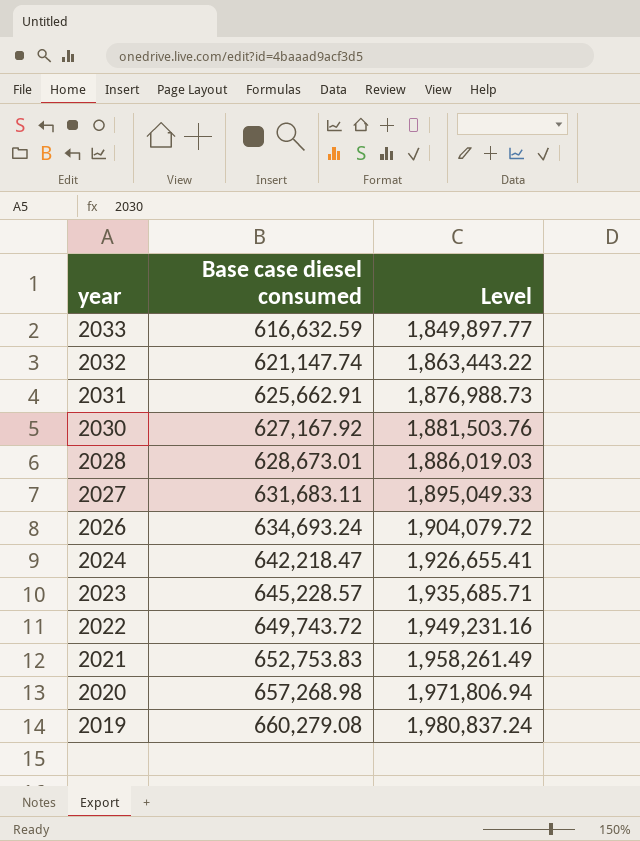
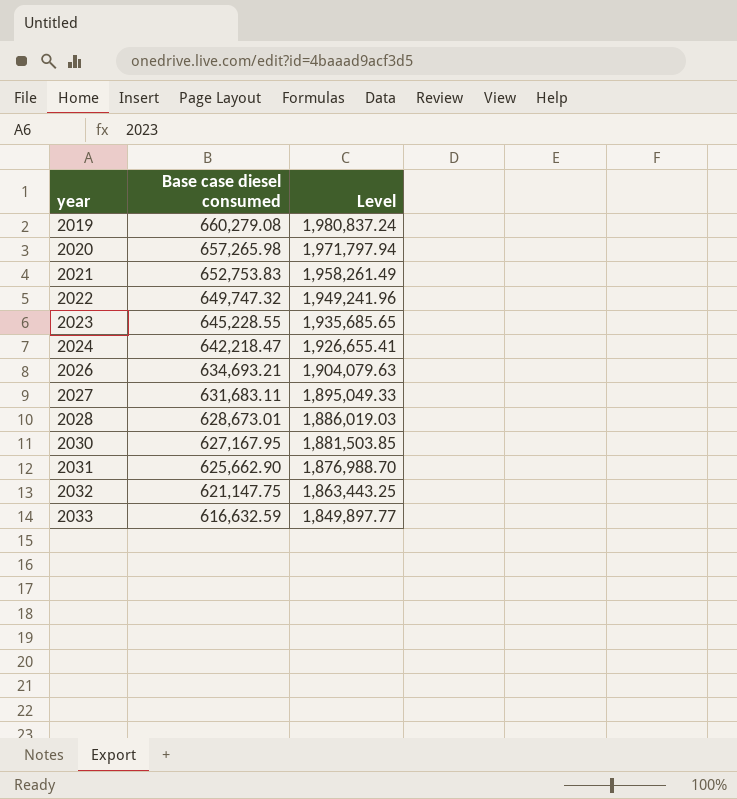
row order: year descending -> year ascending
2020 | Base case diesel consumed: 657,268.98 -> 657,265.98
2020 | Level: 1,971,806.94 -> 1,971,797.94
2022 | Base case diesel consumed: 649,743.72 -> 649,747.32
2022 | Level: 1,949,231.16 -> 1,949,241.96
2023 | Base case diesel consumed: 645,228.57 -> 645,228.55
2023 | Level: 1,935,685.71 -> 1,935,685.65
2026 | Base case diesel consumed: 634,693.24 -> 634,693.21
2026 | Level: 1,904,079.72 -> 1,904,079.63
2030 | Base case diesel consumed: 627,167.92 -> 627,167.95
2030 | Level: 1,881,503.76 -> 1,881,503.85
2031 | Base case diesel consumed: 625,662.91 -> 625,662.90
2031 | Level: 1,876,988.73 -> 1,876,988.70
2032 | Base case diesel consumed: 621,147.74 -> 621,147.75
2032 | Level: 1,863,443.22 -> 1,863,443.25

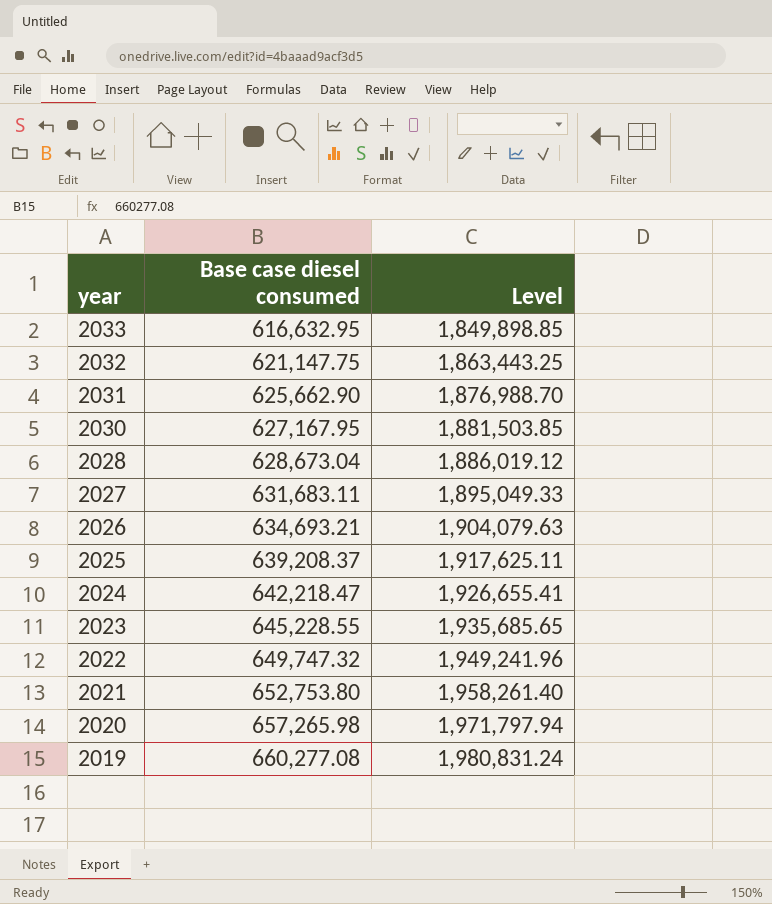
row order: year ascending -> year descending
2033 | Base case diesel consumed: 616,632.59 -> 616,632.95
2033 | Level: 1,849,897.77 -> 1,849,898.85
2028 | Base case diesel consumed: 628,673.01 -> 628,673.04
2028 | Level: 1,886,019.03 -> 1,886,019.12
row 2025: none -> 639,208.37 | 1,917,625.11
2021 | Base case diesel consumed: 652,753.83 -> 652,753.80
2021 | Level: 1,958,261.49 -> 1,958,261.40
2019 | Base case diesel consumed: 660,279.08 -> 660,277.08
2019 | Level: 1,980,837.24 -> 1,980,831.24

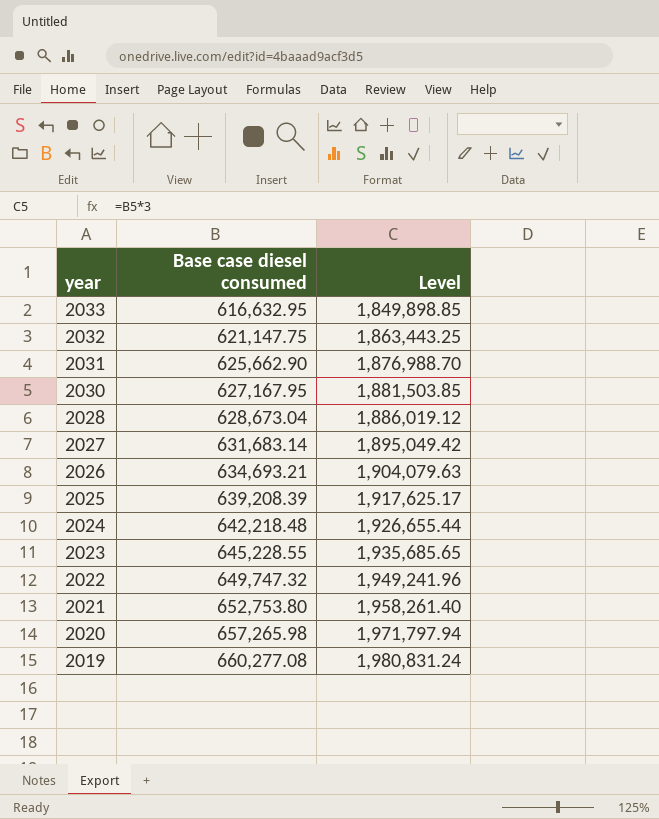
2027 | Base case diesel consumed: 631,683.11 -> 631,683.14
2027 | Level: 1,895,049.33 -> 1,895,049.42
2025 | Base case diesel consumed: 639,208.37 -> 639,208.39
2025 | Level: 1,917,625.11 -> 1,917,625.17
2024 | Base case diesel consumed: 642,218.47 -> 642,218.48
2024 | Level: 1,926,655.41 -> 1,926,655.44

